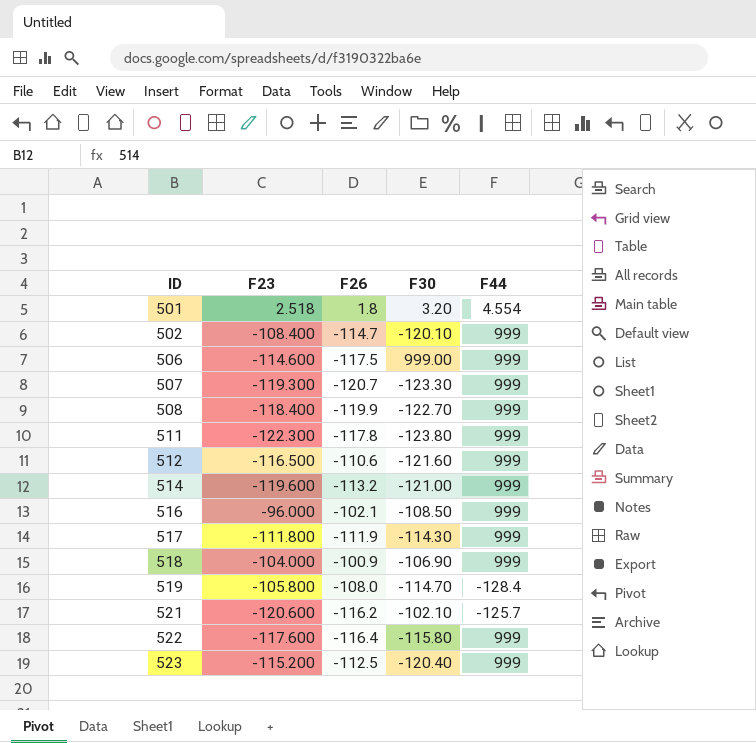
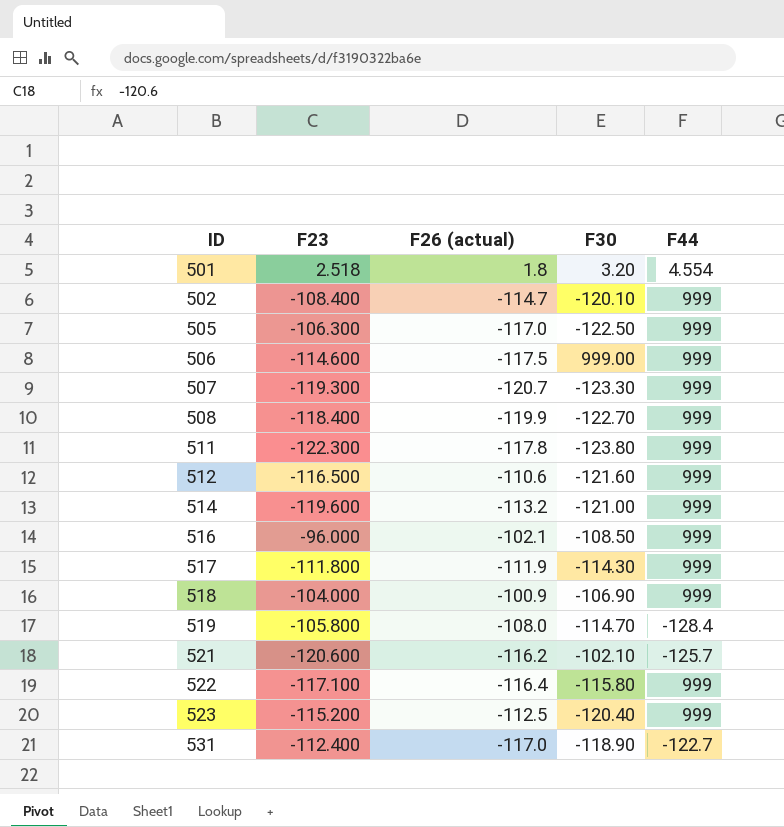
column name: F26 -> F26 (actual)
row 505: none -> -106.300 | -117.0 | -122.50 | 999
522 | F23: -117.600 -> -117.100
row 531: none -> -112.400 | -117.0 | -118.90 | -122.7

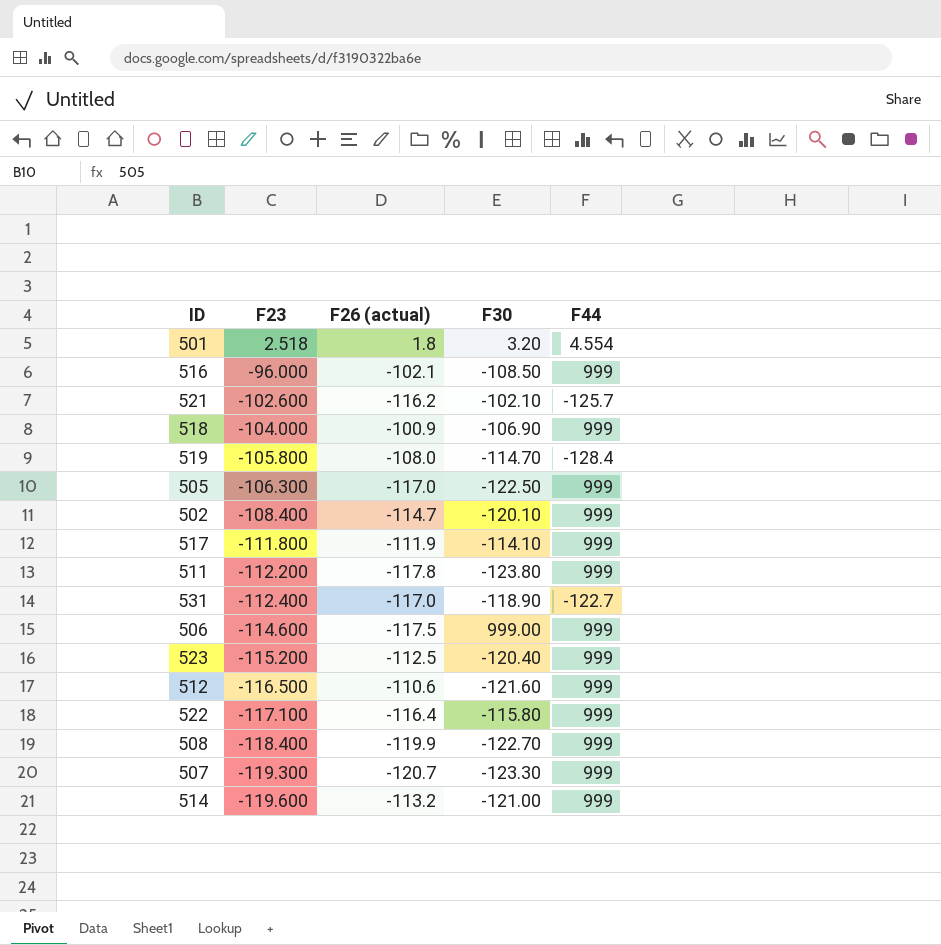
row order: ID ascending -> F23 descending
521 | F23: -120.600 -> -102.600
517 | F30: -114.30 -> -114.10
511 | F23: -122.300 -> -112.200

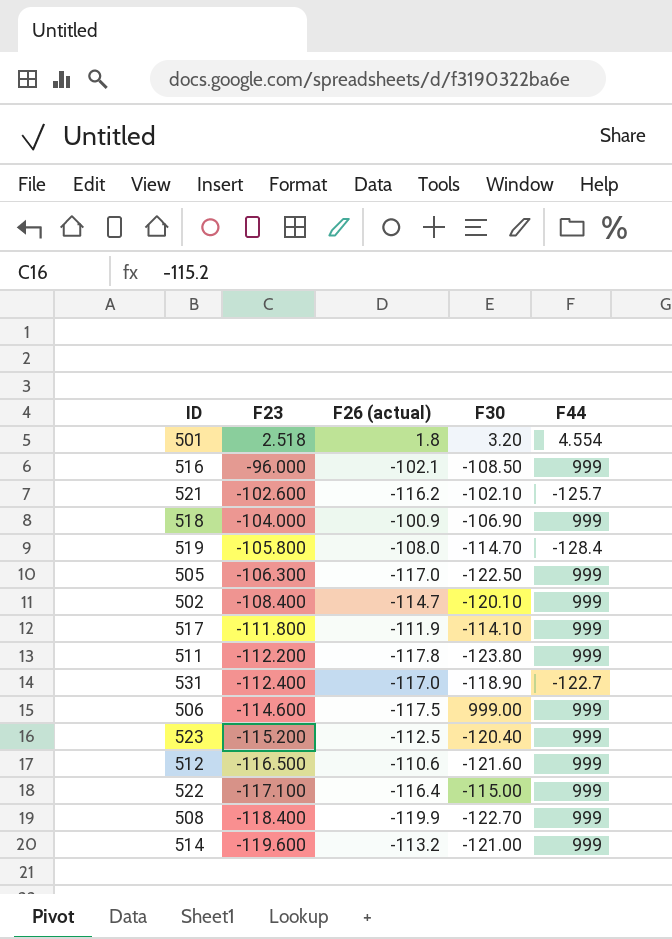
row 507: -119.300 | -120.7 | -123.30 | 999 -> none
522 | F30: -115.80 -> -115.00

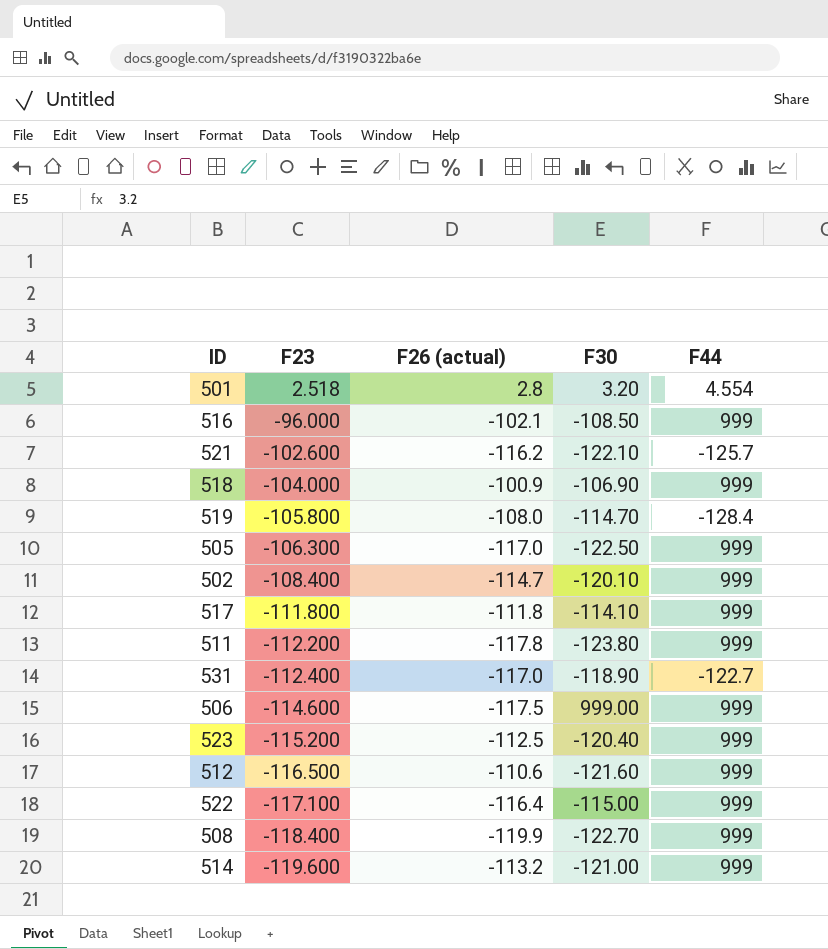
501 | F26 (actual): 1.8 -> 2.8
521 | F30: -102.10 -> -122.10
517 | F26 (actual): -111.9 -> -111.8

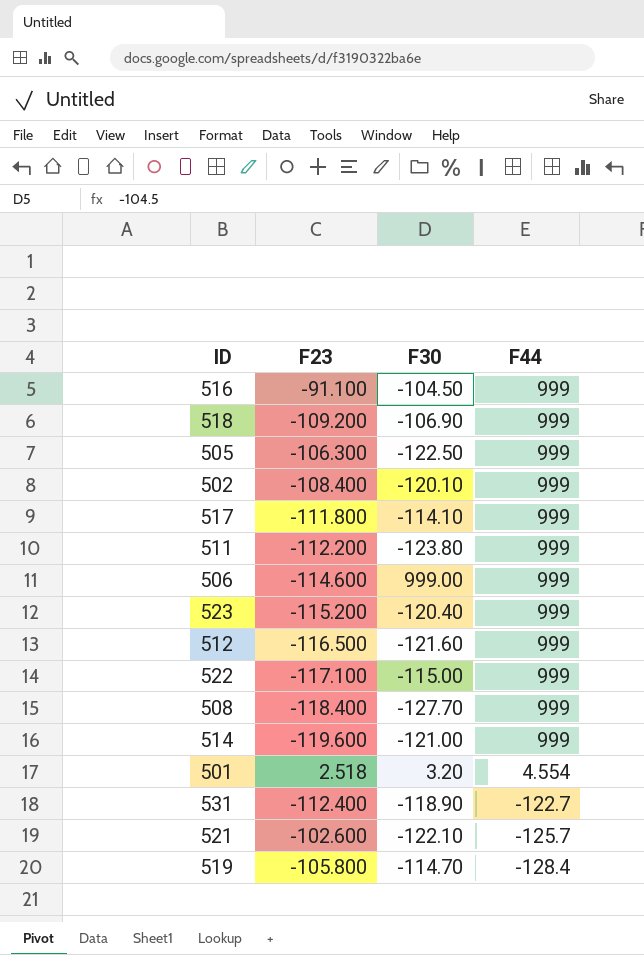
row order: F23 descending -> F44 descending
column F26 (actual) | position: 3 -> none
516 | F23: -96.000 -> -91.100
516 | F30: -108.50 -> -104.50
518 | F23: -104.000 -> -109.200
508 | F30: -122.70 -> -127.70

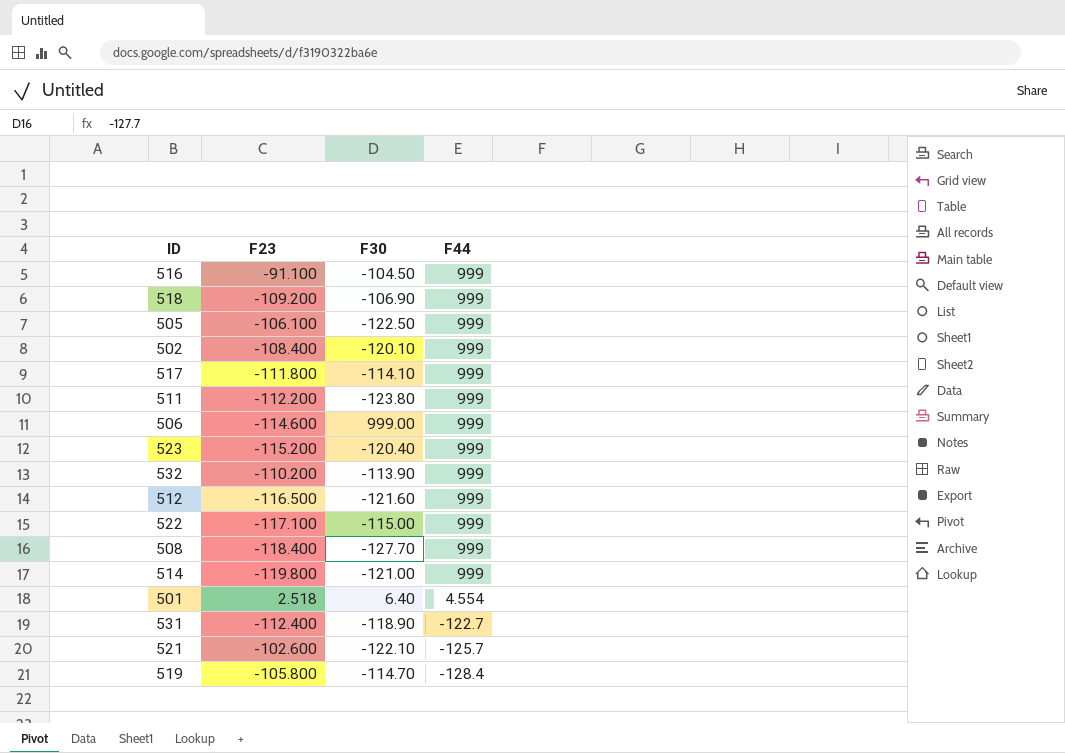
505 | F23: -106.300 -> -106.100
row 532: none -> -110.200 | -113.90 | 999
514 | F23: -119.600 -> -119.800
501 | F30: 3.20 -> 6.40

